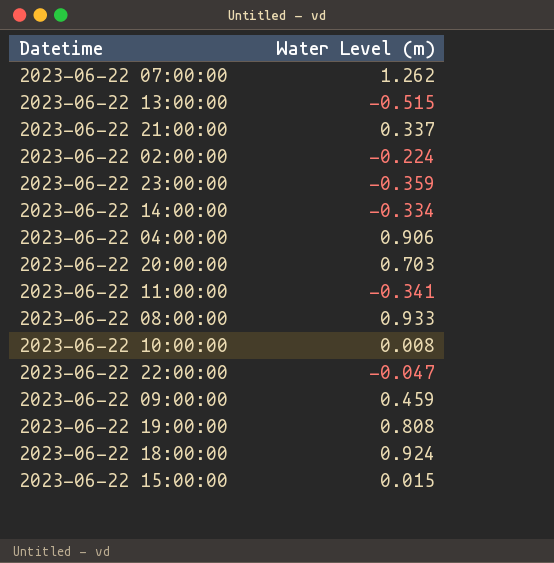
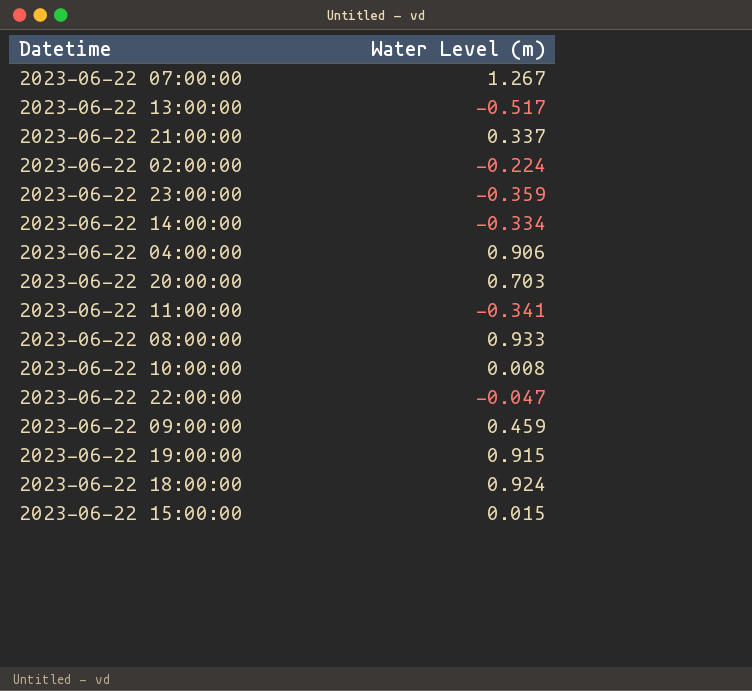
2023-06-22 07:00:00 | Water Level (m): 1.262 -> 1.267
2023-06-22 13:00:00 | Water Level (m): -0.515 -> -0.517
2023-06-22 19:00:00 | Water Level (m): 0.808 -> 0.915

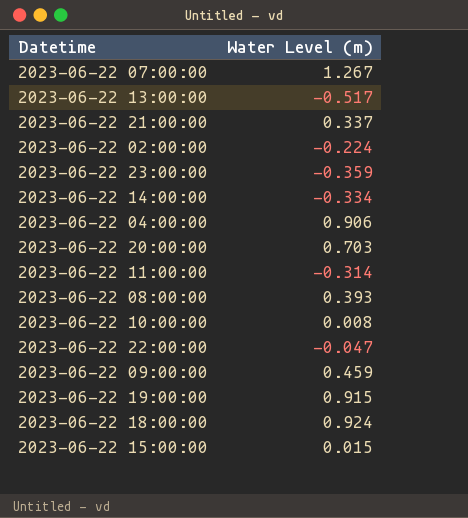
2023-06-22 11:00:00 | Water Level (m): -0.341 -> -0.314
2023-06-22 08:00:00 | Water Level (m): 0.933 -> 0.393

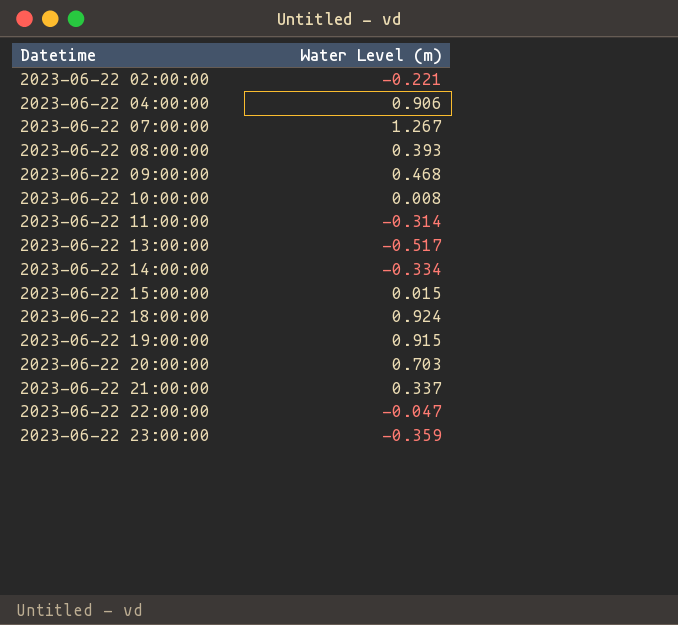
row order: none -> Datetime ascending
2023-06-22 02:00:00 | Water Level (m): -0.224 -> -0.221
2023-06-22 09:00:00 | Water Level (m): 0.459 -> 0.468

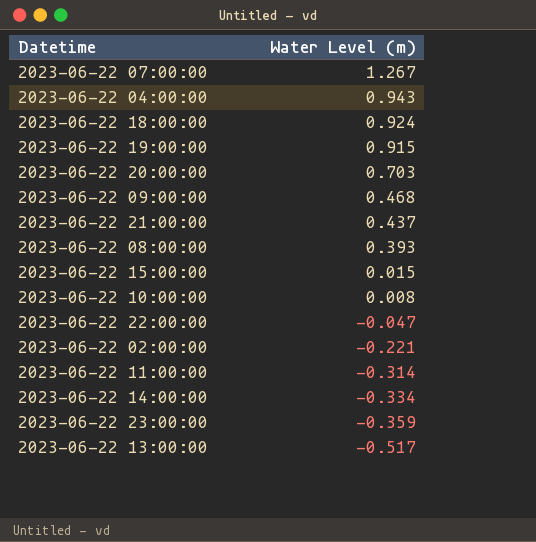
row order: Datetime ascending -> Water Level (m) descending
2023-06-22 04:00:00 | Water Level (m): 0.906 -> 0.943
2023-06-22 21:00:00 | Water Level (m): 0.337 -> 0.437

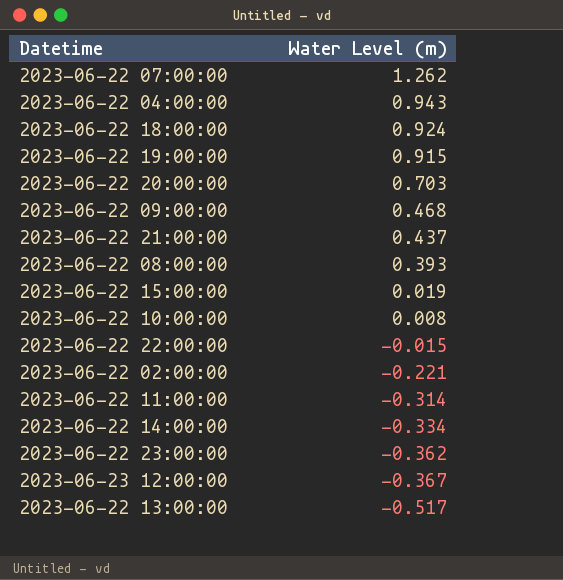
2023-06-22 07:00:00 | Water Level (m): 1.267 -> 1.262
2023-06-22 15:00:00 | Water Level (m): 0.015 -> 0.019
2023-06-22 22:00:00 | Water Level (m): -0.047 -> -0.015
2023-06-22 23:00:00 | Water Level (m): -0.359 -> -0.362
row 2023-06-23 12:00:00: none -> -0.367

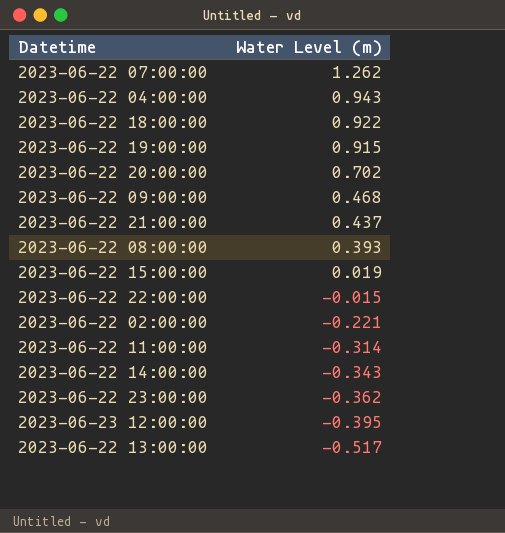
row 2023-06-22 10:00:00: 0.008 -> none
2023-06-22 18:00:00 | Water Level (m): 0.924 -> 0.922
2023-06-22 20:00:00 | Water Level (m): 0.703 -> 0.702
2023-06-22 14:00:00 | Water Level (m): -0.334 -> -0.343
2023-06-23 12:00:00 | Water Level (m): -0.367 -> -0.395

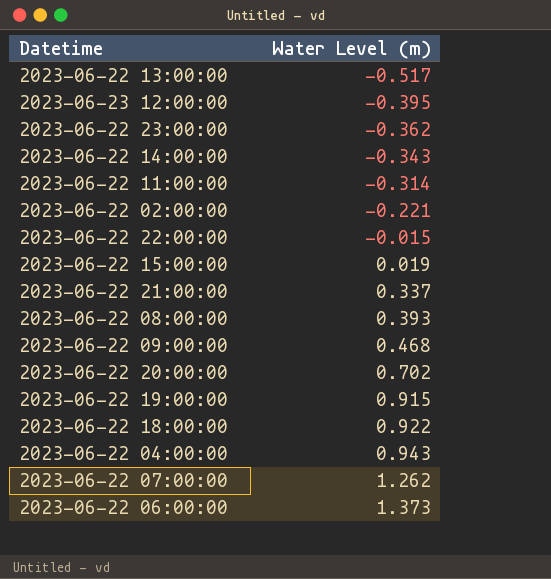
row order: Water Level (m) descending -> Water Level (m) ascending
2023-06-22 21:00:00 | Water Level (m): 0.437 -> 0.337
row 2023-06-22 06:00:00: none -> 1.373

